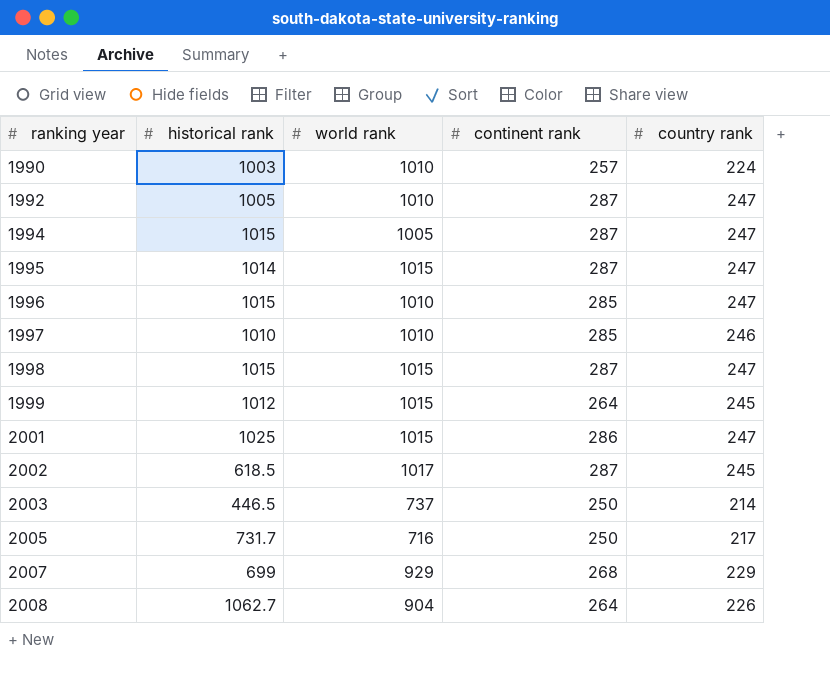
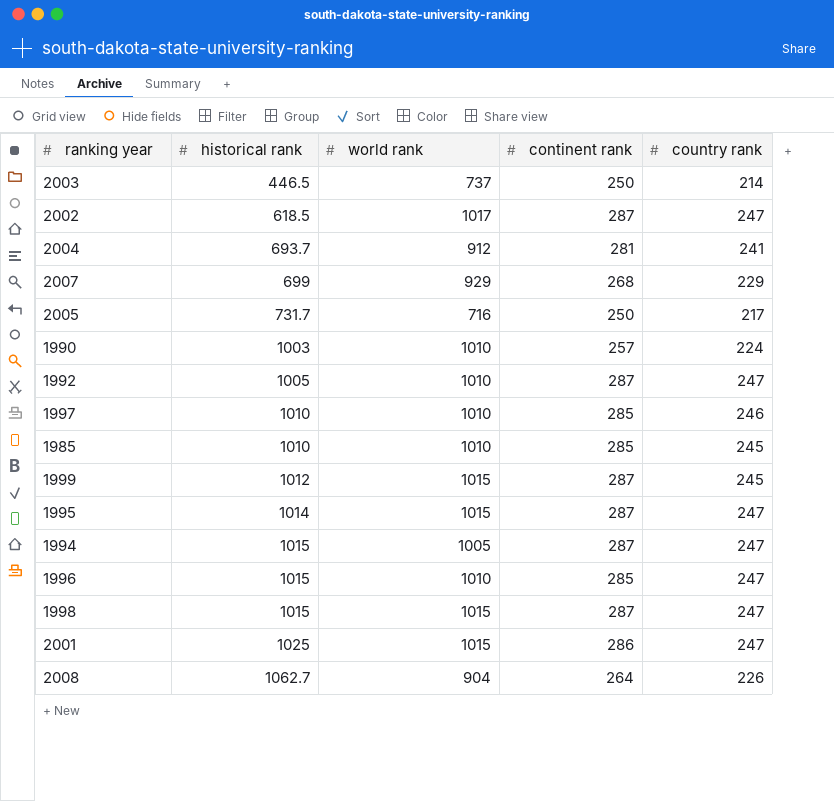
row order: ranking year ascending -> historical rank ascending
2002 | country rank: 245 -> 247
row 2004: none -> 693.7 | 912 | 281 | 241
row 1985: none -> 1010 | 1010 | 285 | 245
1999 | continent rank: 264 -> 287

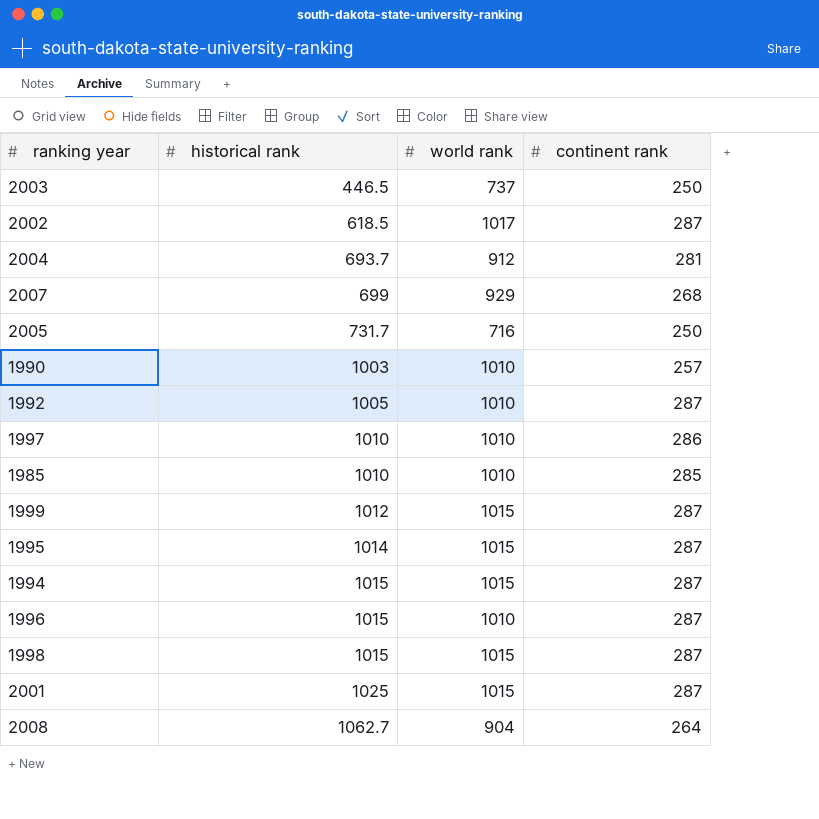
column country rank | position: 5 -> none
1997 | continent rank: 285 -> 286
1994 | world rank: 1005 -> 1015
1996 | continent rank: 285 -> 287
2001 | continent rank: 286 -> 287

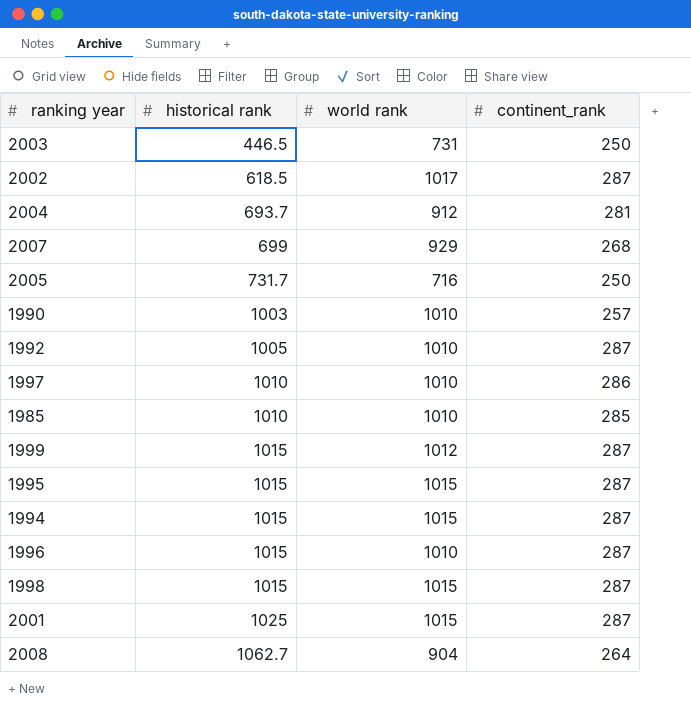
column name: continent rank -> continent_rank
2003 | world rank: 737 -> 731
1999 | historical rank: 1012 -> 1015
1999 | world rank: 1015 -> 1012
1995 | historical rank: 1014 -> 1015

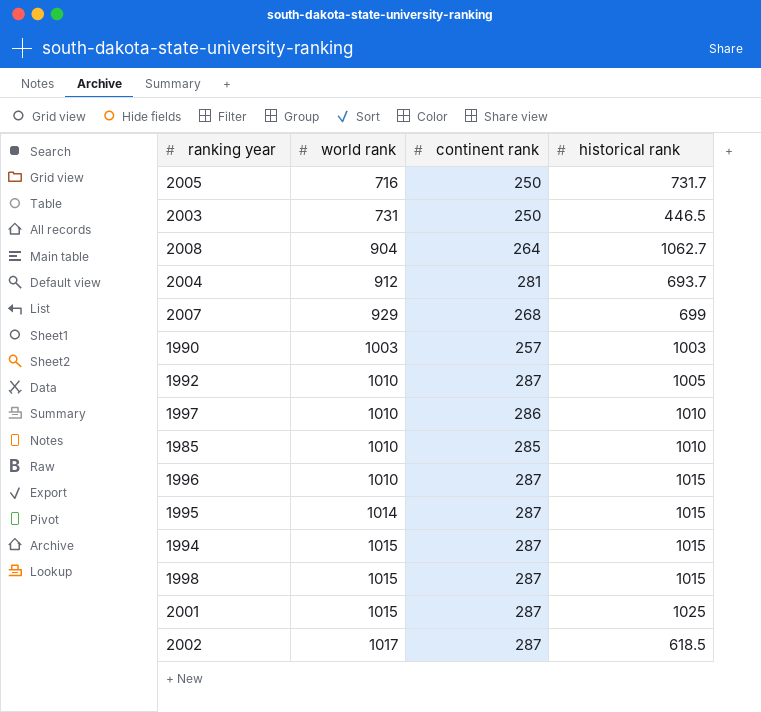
row order: historical rank ascending -> world rank ascending
column name: continent_rank -> continent rank
column historical rank | position: 2 -> 4
row 1999: 1015 | 1012 | 287 -> none
1990 | world rank: 1010 -> 1003
1995 | world rank: 1015 -> 1014

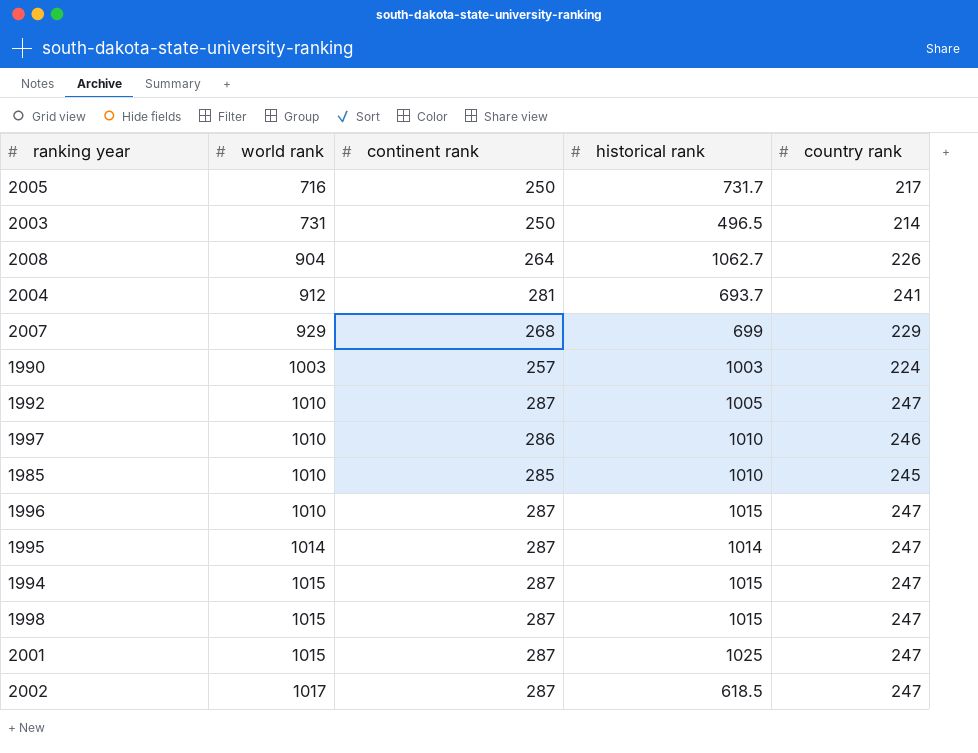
column country rank | position: none -> 5
2003 | historical rank: 446.5 -> 496.5
1995 | historical rank: 1015 -> 1014

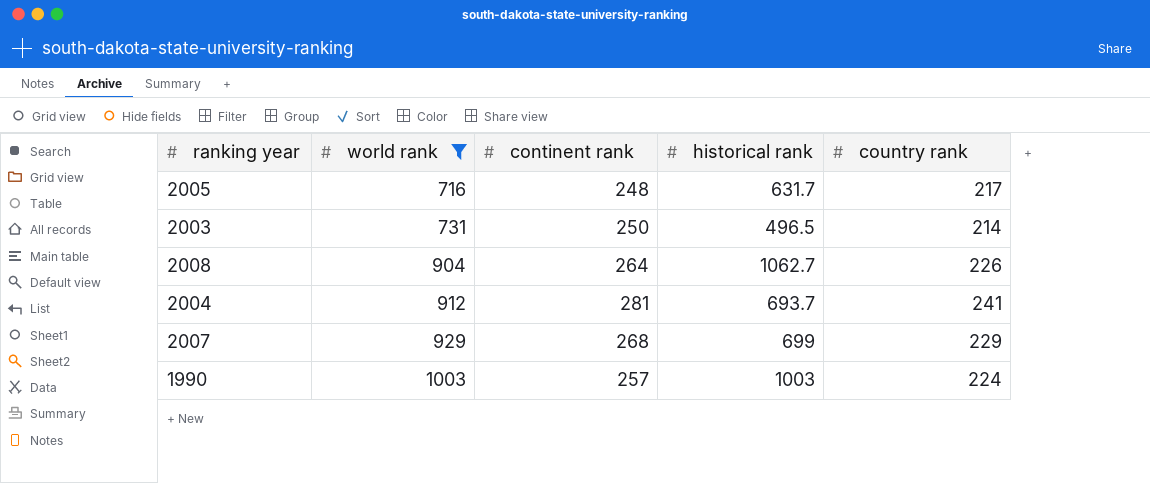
filter: none -> world rank <= 1003
2005 | continent rank: 250 -> 248
2005 | historical rank: 731.7 -> 631.7

